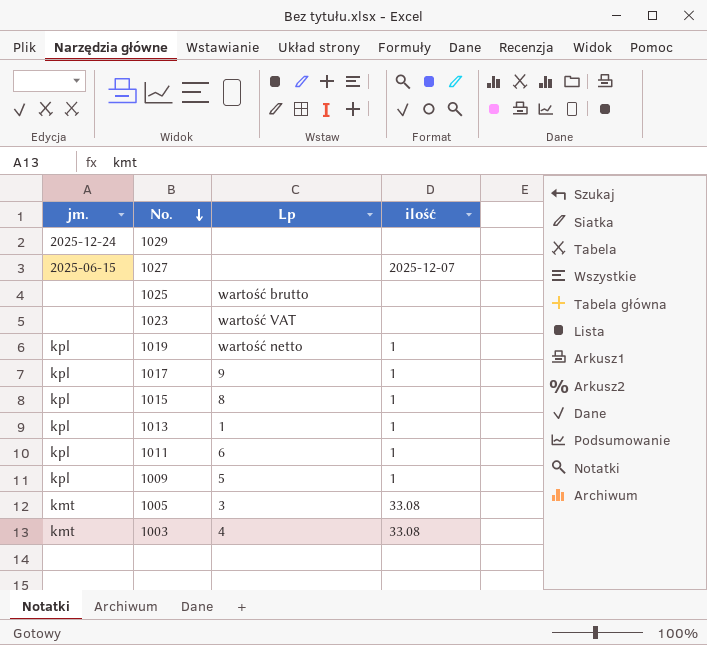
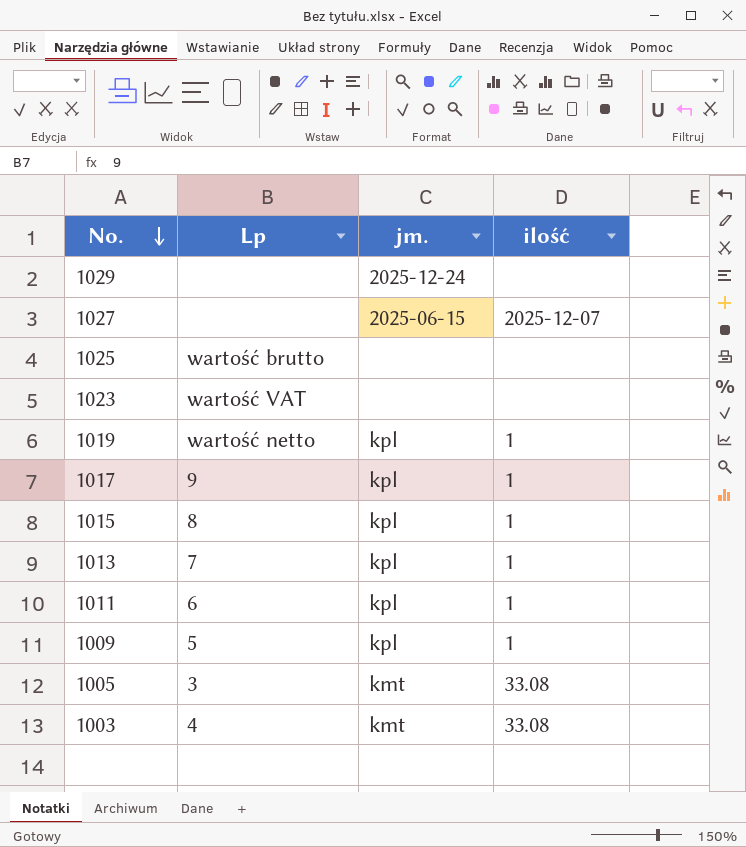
column jm. | position: 1 -> 3
1013 | Lp: 1 -> 7

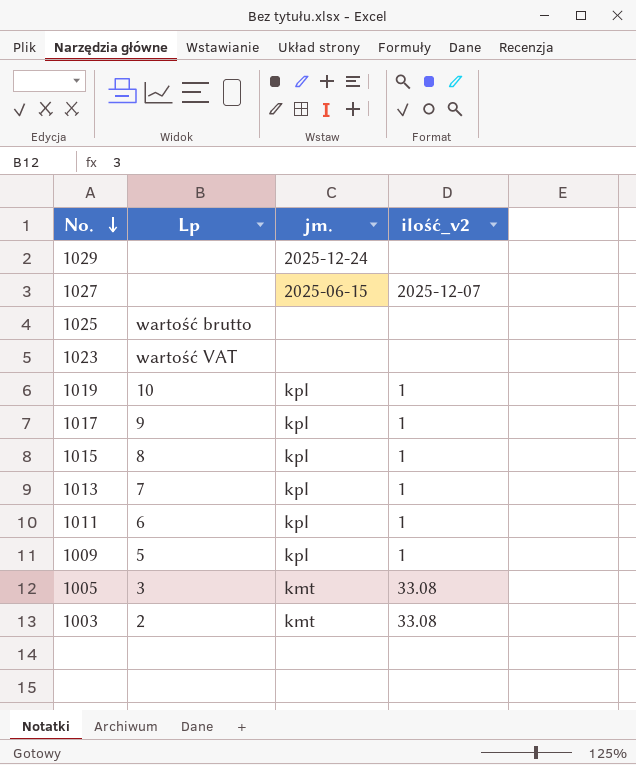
column name: ilość -> ilość_v2
1019 | Lp: wartość netto -> 10
1003 | Lp: 4 -> 2

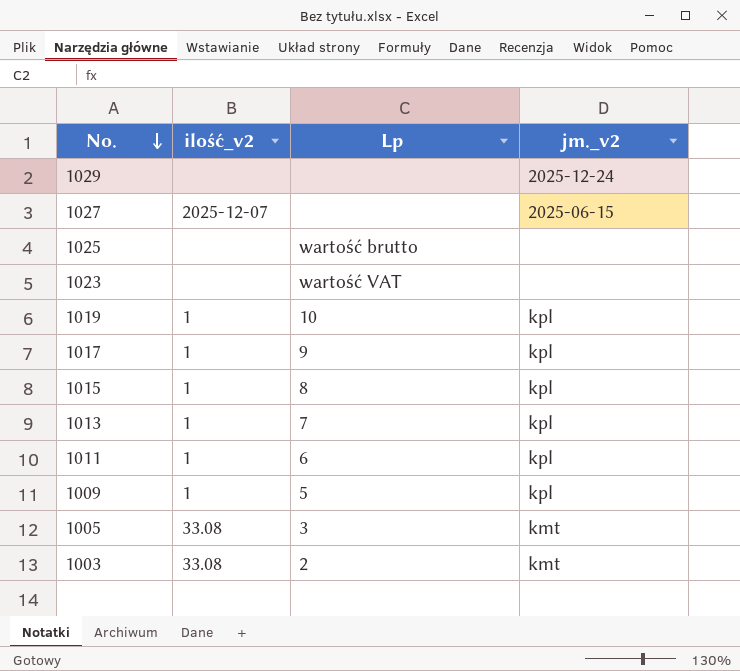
column ilość_v2 | position: 4 -> 2
column name: jm. -> jm._v2

